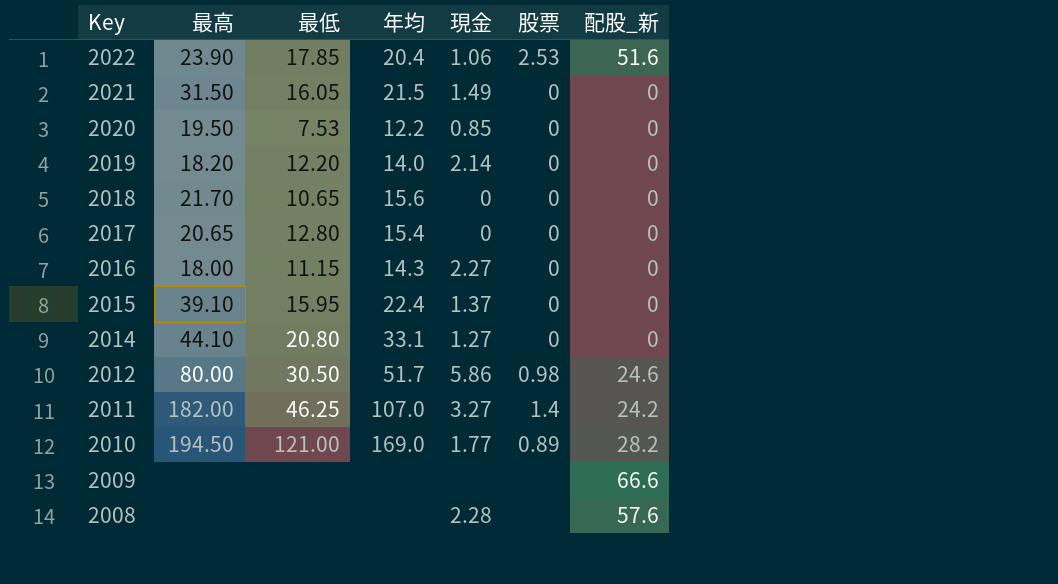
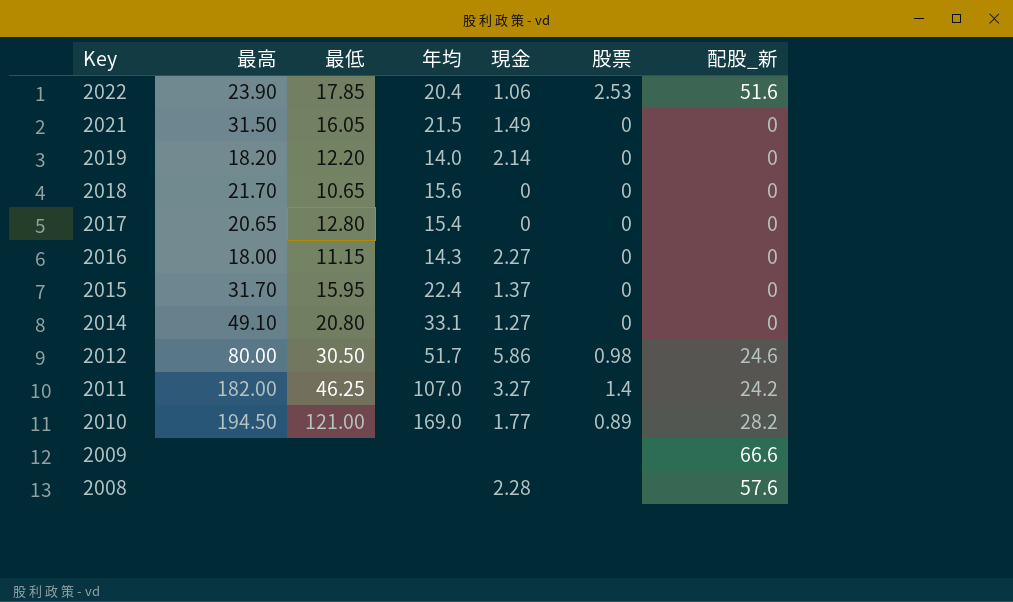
row 2020: 19.50 | 7.53 | 12.2 | 0.85 | 0 | 0 -> none
2015 | 最高: 39.10 -> 31.70
2014 | 最高: 44.10 -> 49.10

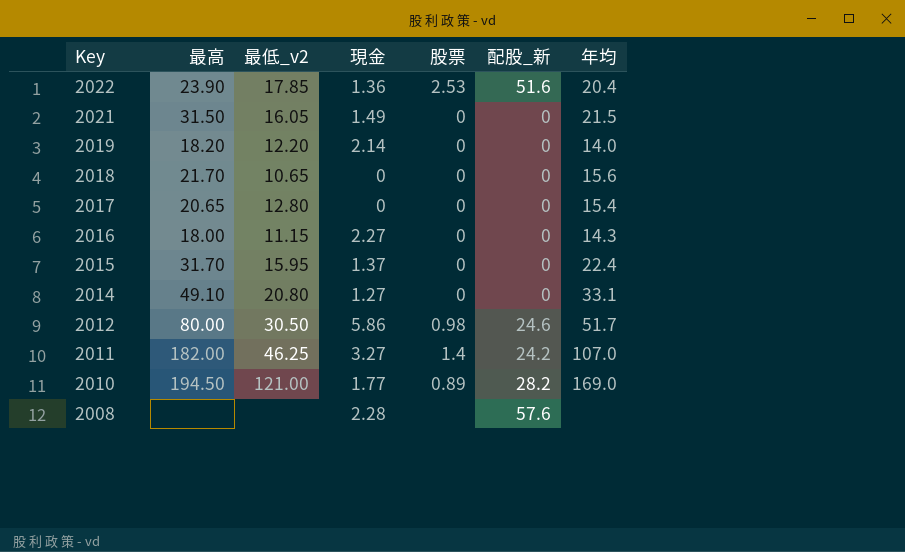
column name: 最低 -> 最低_v2
column 年均 | position: 4 -> 7
row 2009: none | none | none | none | none | 66.6 -> none
2022 | 現金: 1.06 -> 1.36

